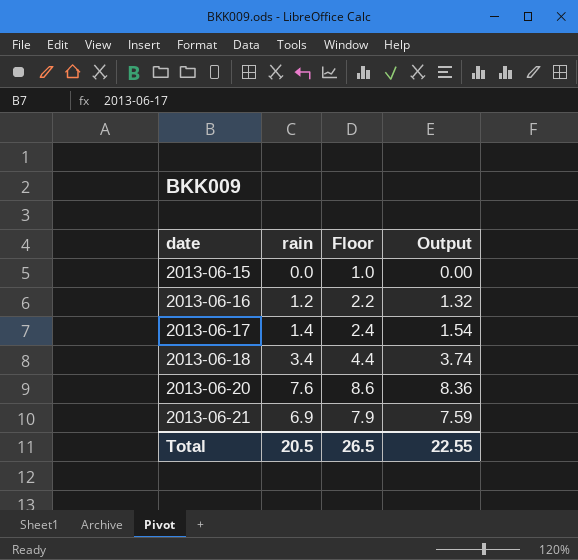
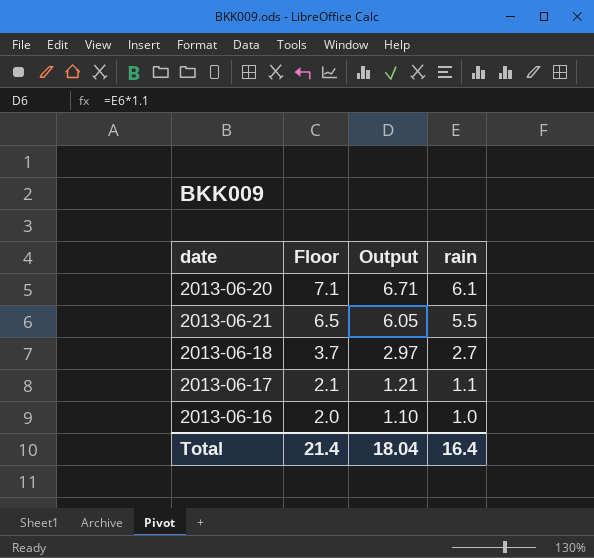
row order: date ascending -> Floor descending
column rain | position: 2 -> 4
row 2013-06-15: 0.0 | 1.0 | 0.00 -> none
2013-06-20 | Floor: 8.6 -> 7.1
2013-06-20 | Output: 8.36 -> 6.71
2013-06-20 | rain: 7.6 -> 6.1
2013-06-21 | Floor: 7.9 -> 6.5
2013-06-21 | Output: 7.59 -> 6.05
2013-06-21 | rain: 6.9 -> 5.5
2013-06-18 | Floor: 4.4 -> 3.7
2013-06-18 | Output: 3.74 -> 2.97
2013-06-18 | rain: 3.4 -> 2.7
2013-06-17 | Floor: 2.4 -> 2.1
2013-06-17 | Output: 1.54 -> 1.21
2013-06-17 | rain: 1.4 -> 1.1
2013-06-16 | Floor: 2.2 -> 2.0
2013-06-16 | Output: 1.32 -> 1.10
2013-06-16 | rain: 1.2 -> 1.0
Total | Floor: 26.5 -> 21.4
Total | Output: 22.55 -> 18.04
Total | rain: 20.5 -> 16.4

